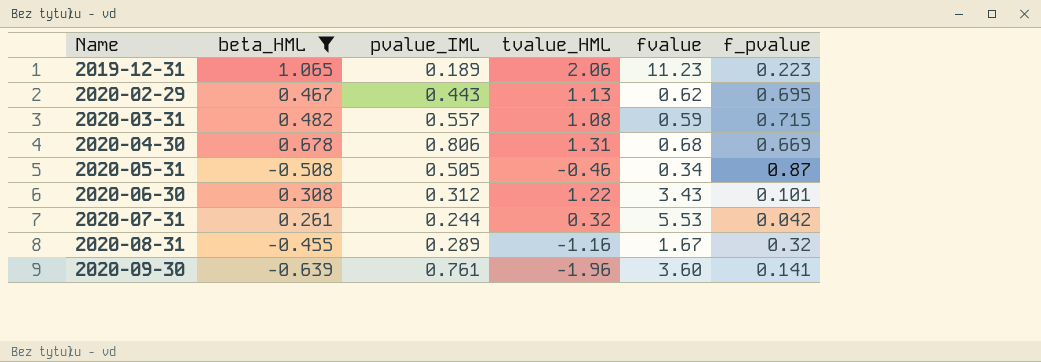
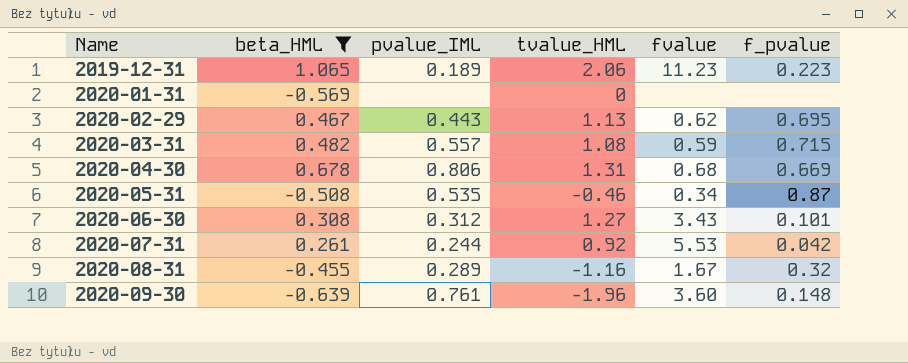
row 2020-01-31: none -> -0.569 | none | 0 | none | none
2020-05-31 | pvalue_IML: 0.505 -> 0.535
2020-06-30 | tvalue_HML: 1.22 -> 1.27
2020-07-31 | tvalue_HML: 0.32 -> 0.92
2020-09-30 | f_pvalue: 0.141 -> 0.148

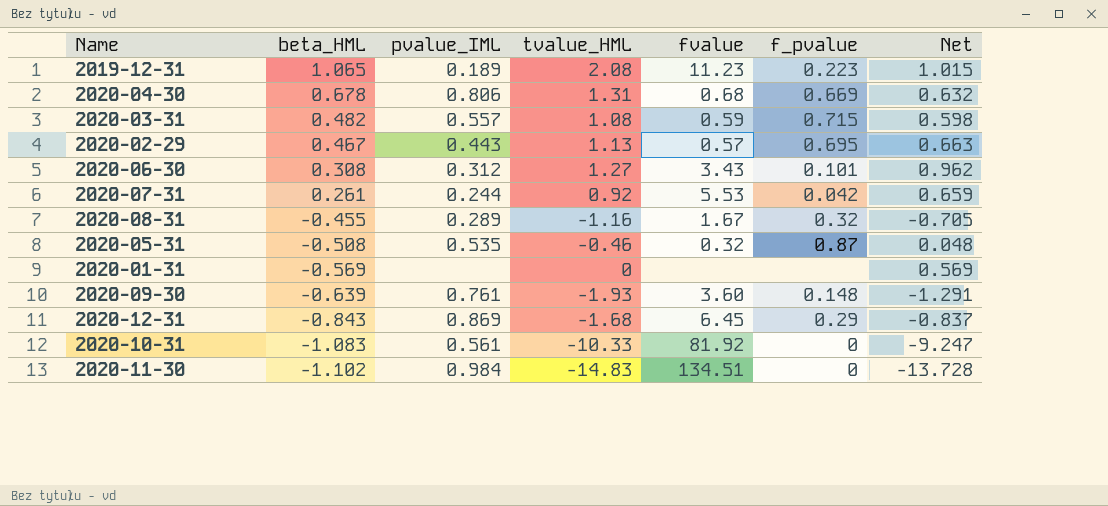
filter: beta_HML >= -0.639 -> none
row order: Name ascending -> beta_HML descending
column Net | formula: none -> [tvalue_HML] - [beta_HML]
2019-12-31 | tvalue_HML: 2.06 -> 2.08
2020-02-29 | fvalue: 0.62 -> 0.57
2020-05-31 | fvalue: 0.34 -> 0.32
2020-09-30 | tvalue_HML: -1.96 -> -1.93

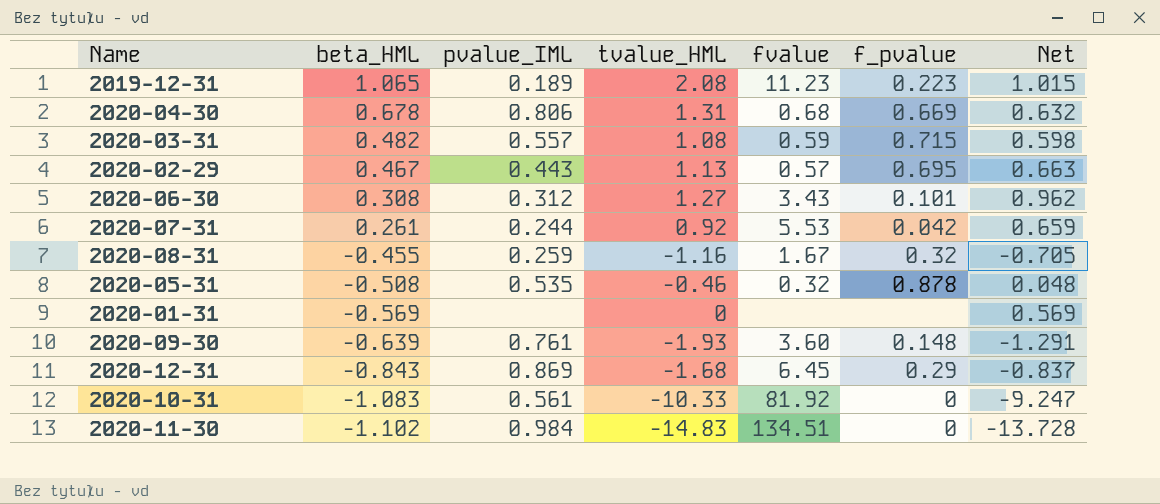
2020-08-31 | pvalue_IML: 0.289 -> 0.259
2020-05-31 | f_pvalue: 0.87 -> 0.878

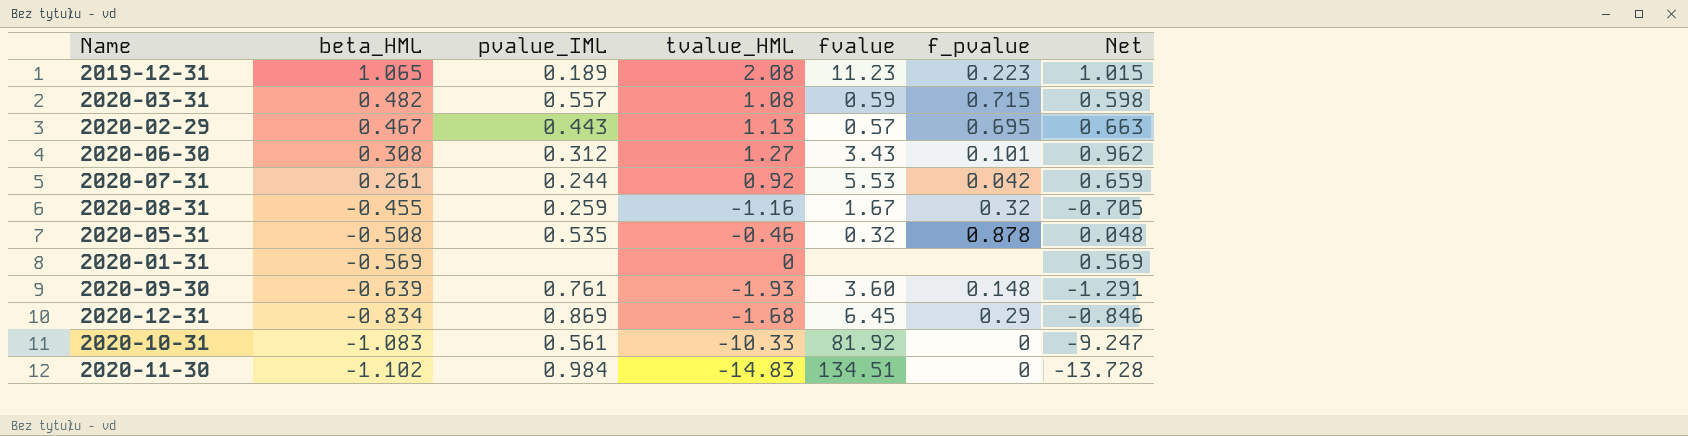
row 2020-04-30: 0.678 | 0.806 | 1.31 | 0.68 | 0.669 | 0.632 -> none
2020-12-31 | beta_HML: -0.843 -> -0.834
2020-12-31 | Net: -0.837 -> -0.846

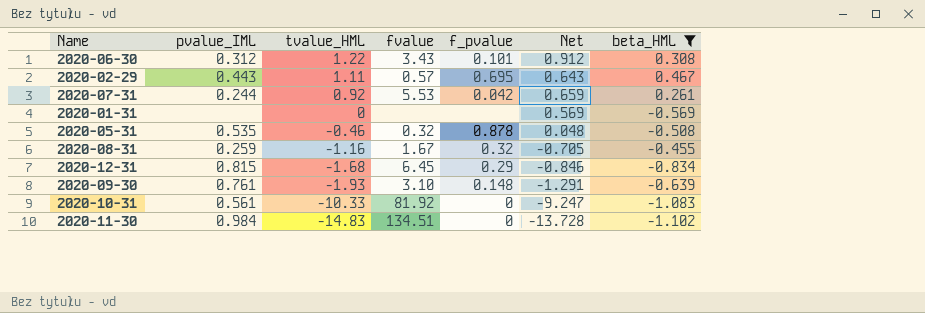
filter: none -> beta_HML <= 0.467
row order: beta_HML descending -> tvalue_HML descending
column beta_HML | position: 2 -> 7
2020-06-30 | tvalue_HML: 1.27 -> 1.22
2020-06-30 | Net: 0.962 -> 0.912
2020-02-29 | tvalue_HML: 1.13 -> 1.11
2020-02-29 | Net: 0.663 -> 0.643
2020-12-31 | pvalue_IML: 0.869 -> 0.815
2020-09-30 | fvalue: 3.60 -> 3.10

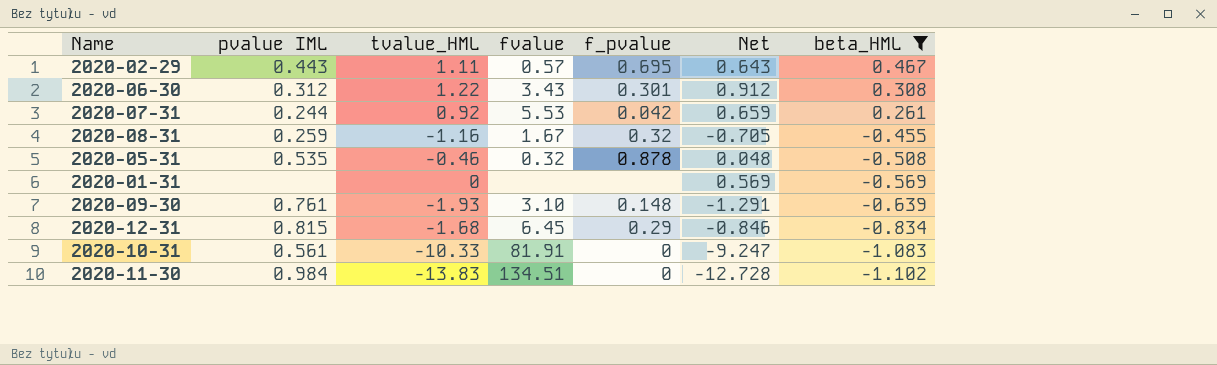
row order: tvalue_HML descending -> beta_HML descending
column name: pvalue_IML -> pvalue IML
2020-06-30 | f_pvalue: 0.101 -> 0.301
2020-10-31 | fvalue: 81.92 -> 81.91
2020-11-30 | tvalue_HML: -14.83 -> -13.83
2020-11-30 | Net: -13.728 -> -12.728

